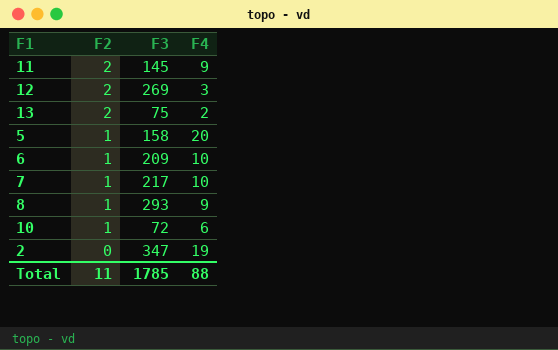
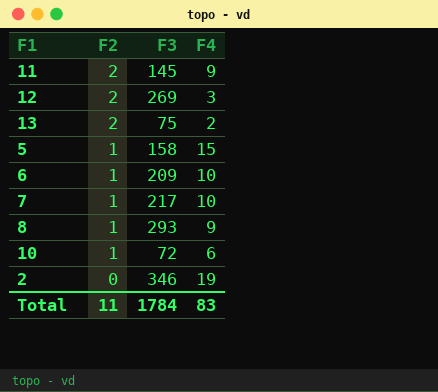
5 | F4: 20 -> 15
2 | F3: 347 -> 346
Total | F3: 1785 -> 1784
Total | F4: 88 -> 83

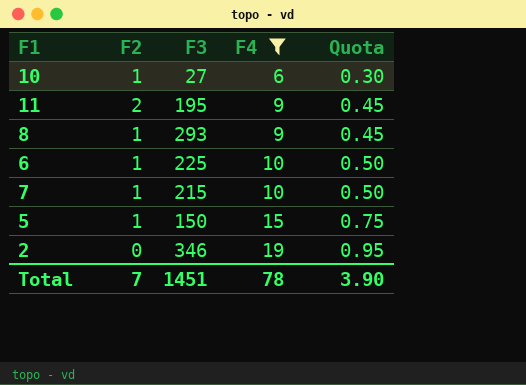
filter: none -> F4 >= 6
row order: F2 descending -> F4 ascending
column Quota | formula: none -> [F4] * 0.05
10 | F3: 72 -> 27
11 | F3: 145 -> 195
6 | F3: 209 -> 225
7 | F3: 217 -> 215
5 | F3: 158 -> 150
Total | F2: 11 -> 7
Total | F3: 1784 -> 1451
Total | F4: 83 -> 78

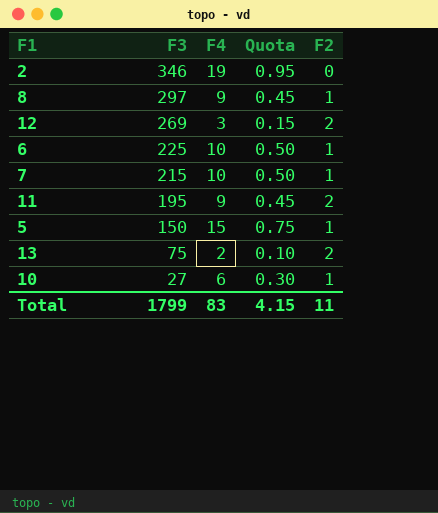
filter: F4 >= 6 -> none
row order: F4 ascending -> F3 descending
column F2 | position: 2 -> 5
8 | F3: 293 -> 297
Total | F3: 1451 -> 1799
Total | F4: 78 -> 83
Total | Quota: 3.90 -> 4.15
Total | F2: 7 -> 11

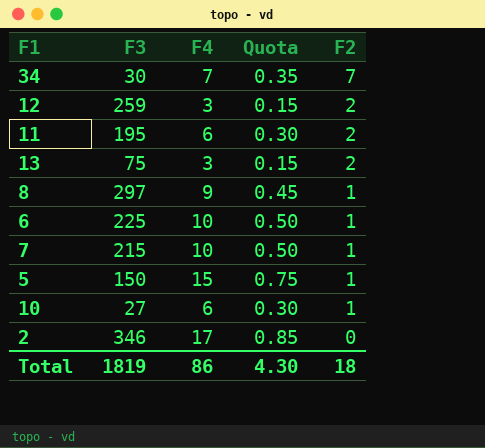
row order: F3 descending -> F2 descending
row 34: none -> 30 | 7 | 0.35 | 7
12 | F3: 269 -> 259
11 | F4: 9 -> 6
11 | Quota: 0.45 -> 0.30
13 | F4: 2 -> 3
13 | Quota: 0.10 -> 0.15
2 | F4: 19 -> 17
2 | Quota: 0.95 -> 0.85
Total | F3: 1799 -> 1819
Total | F4: 83 -> 86
Total | Quota: 4.15 -> 4.30
Total | F2: 11 -> 18

